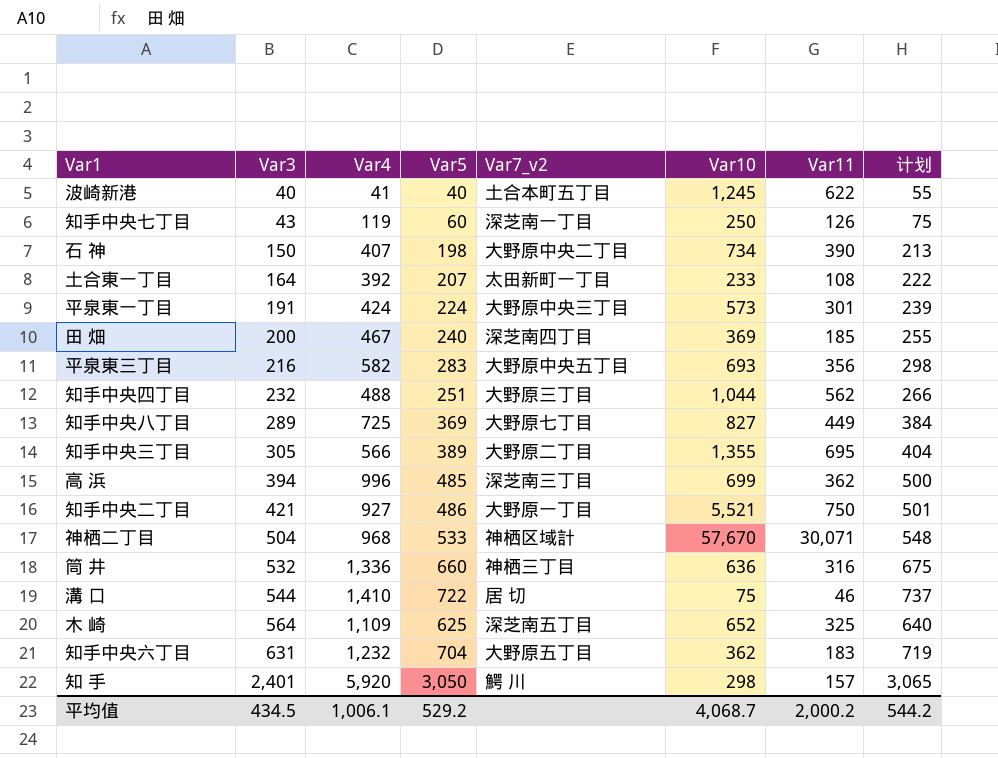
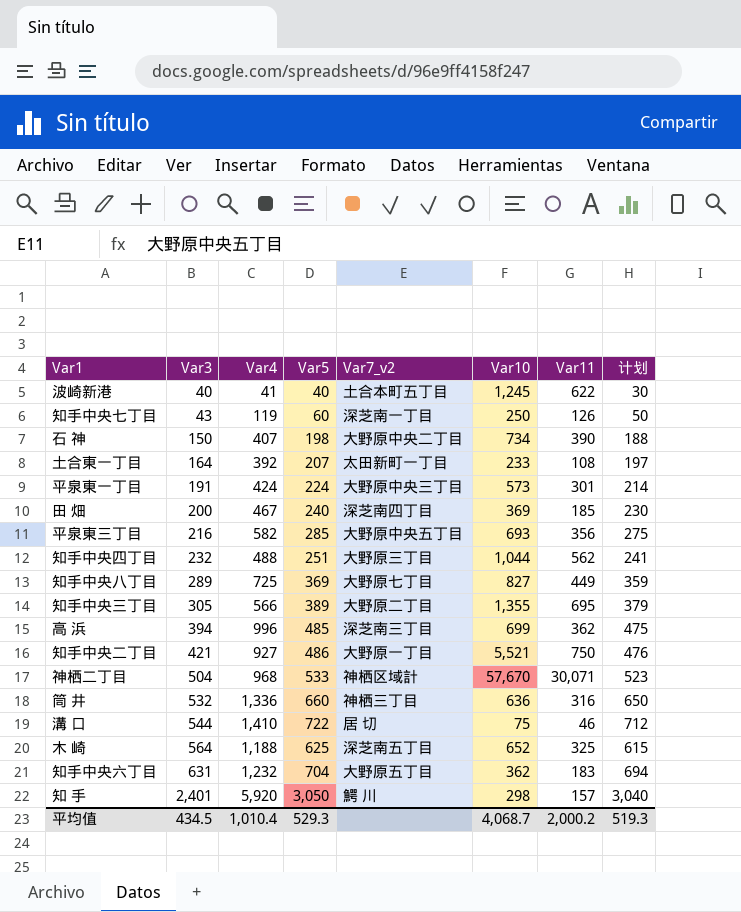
column 计划 | formula: [Var5] + 15 -> [Var5] - 10
平泉東三丁目 | Var5: 283 -> 285
木 崎 | Var4: 1,109 -> 1,188
平均值 | Var4: 1,006.1 -> 1,010.4
平均值 | Var5: 529.2 -> 529.3
平均值 | 计划: 544.2 -> 519.3

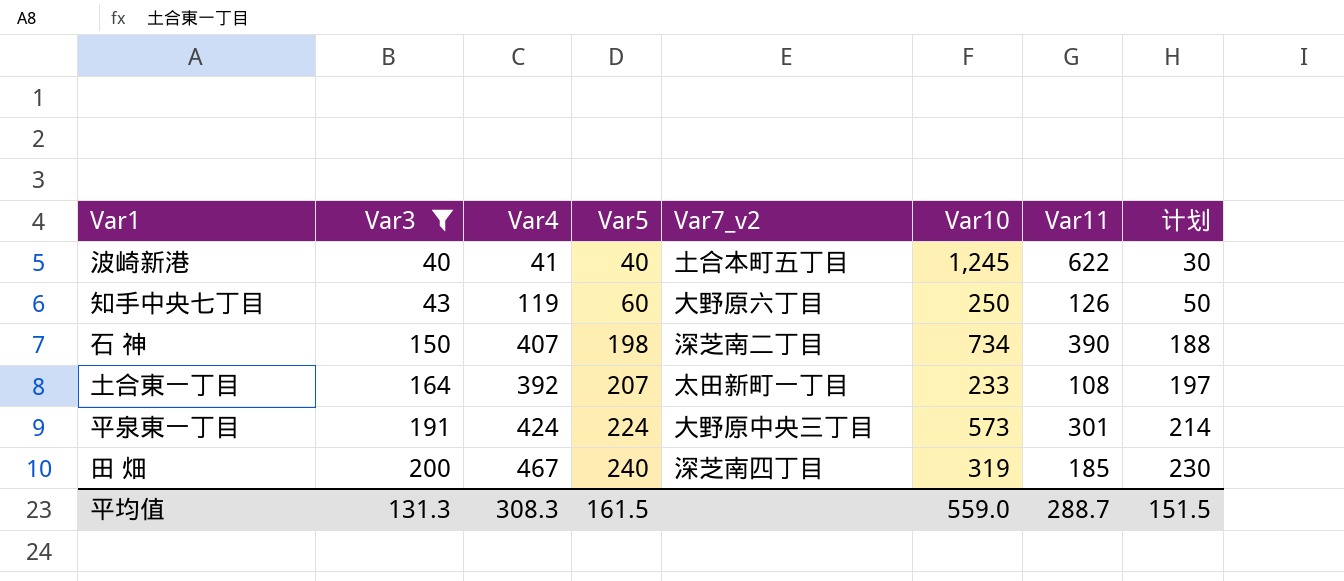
filter: none -> Var3 <= 200
知手中央七丁目 | Var7_v2: 深芝南一丁目 -> 大野原六丁目
石 神 | Var7_v2: 大野原中央二丁目 -> 深芝南二丁目
田 畑 | Var10: 369 -> 319
平均值 | Var3: 434.5 -> 131.3
平均值 | Var4: 1,010.4 -> 308.3
平均值 | Var5: 529.3 -> 161.5
平均值 | Var10: 4,068.7 -> 559.0
平均值 | Var11: 2,000.2 -> 288.7
平均值 | 计划: 519.3 -> 151.5

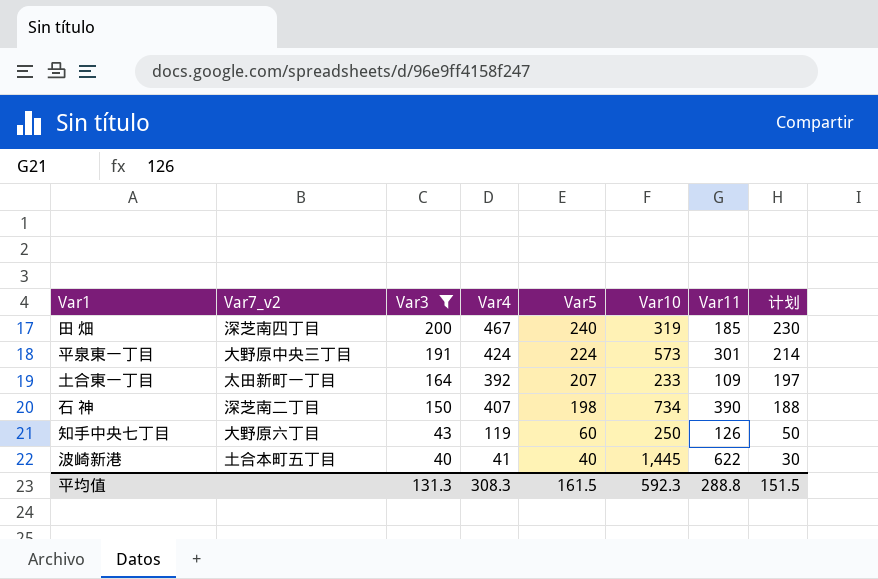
row order: Var3 ascending -> Var3 descending
column Var7_v2 | position: 5 -> 2
土合東一丁目 | Var11: 108 -> 109
波崎新港 | Var10: 1,245 -> 1,445
平均值 | Var10: 559.0 -> 592.3
平均值 | Var11: 288.7 -> 288.8

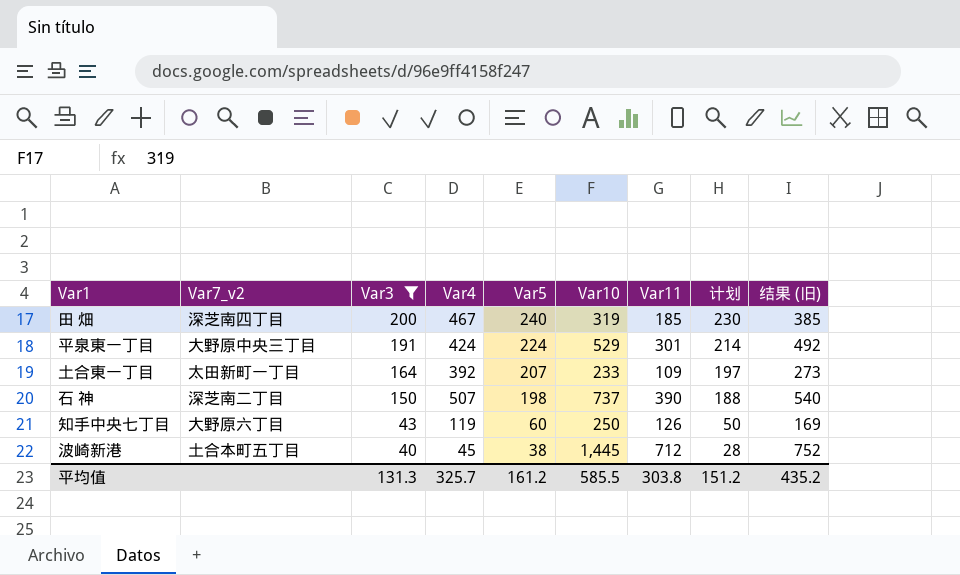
column 结果 (旧) | formula: none -> [Var3] + [Var11]
平泉東一丁目 | Var10: 573 -> 529
石 神 | Var4: 407 -> 507
石 神 | Var10: 734 -> 737
波崎新港 | Var4: 41 -> 45
波崎新港 | Var5: 40 -> 38
波崎新港 | Var11: 622 -> 712
波崎新港 | 计划: 30 -> 28
平均值 | Var4: 308.3 -> 325.7
平均值 | Var5: 161.5 -> 161.2
平均值 | Var10: 592.3 -> 585.5
平均值 | Var11: 288.8 -> 303.8
平均值 | 计划: 151.5 -> 151.2

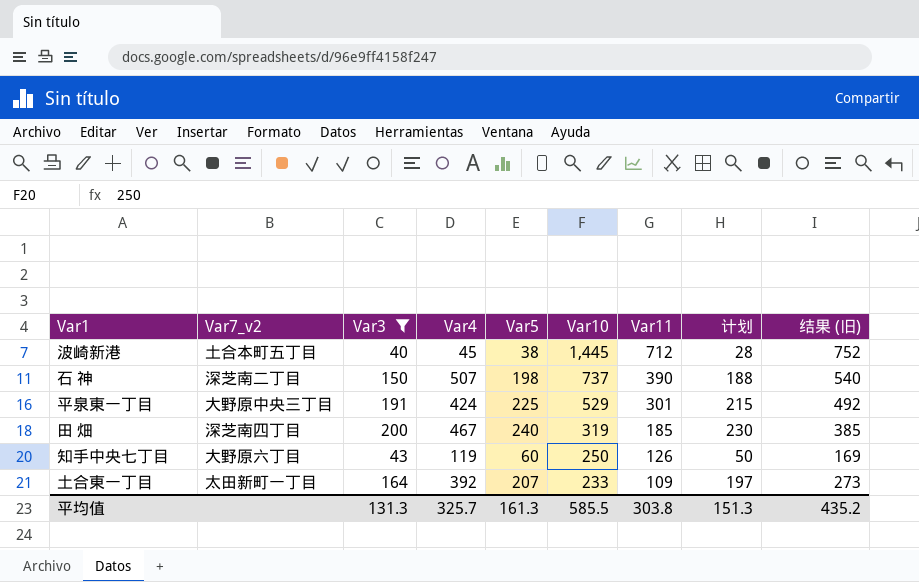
row order: Var3 descending -> Var10 descending
平泉東一丁目 | Var5: 224 -> 225
平泉東一丁目 | 计划: 214 -> 215
平均值 | Var5: 161.2 -> 161.3
平均值 | 计划: 151.2 -> 151.3

